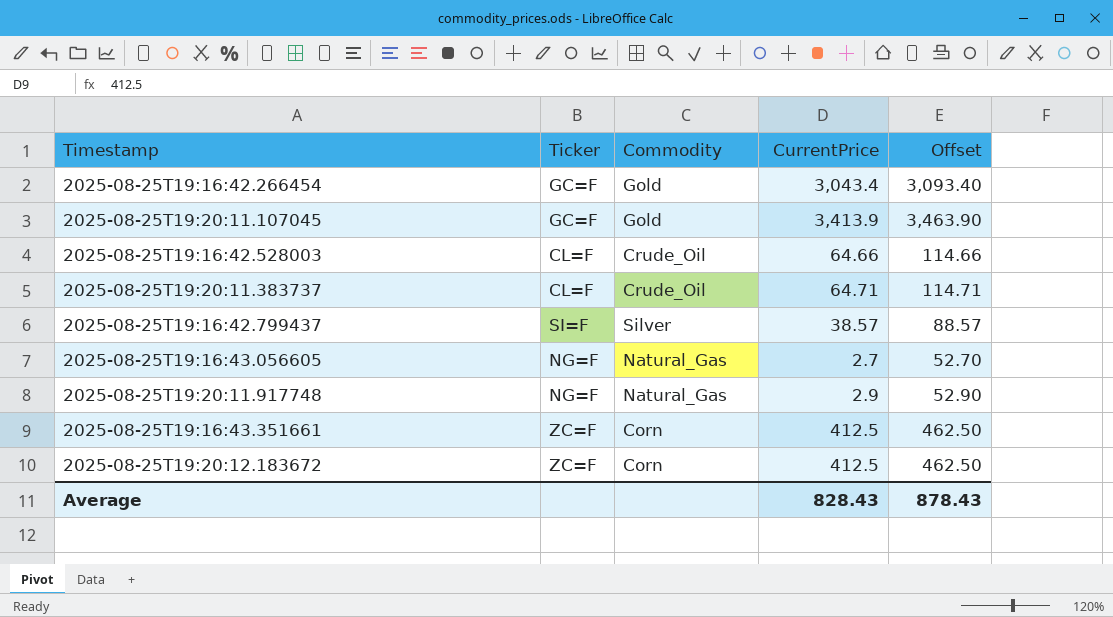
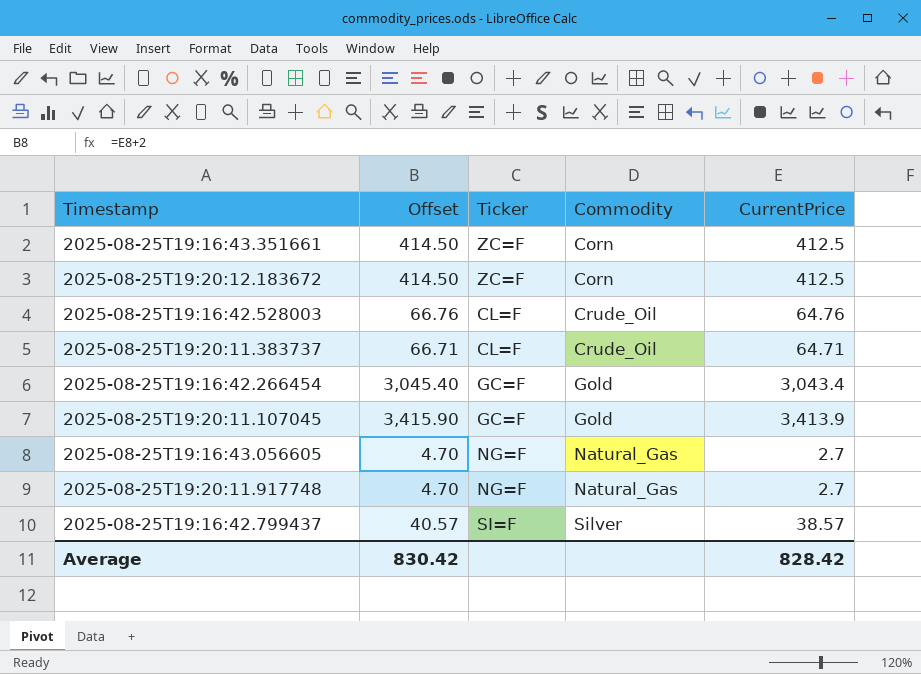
row order: none -> Commodity ascending
column Offset | formula: [CurrentPrice] + 50 -> [CurrentPrice] + 2
column Offset | position: 5 -> 2
2025-08-25T19:16:42.528003 | CurrentPrice: 64.66 -> 64.76
2025-08-25T19:20:11.917748 | CurrentPrice: 2.9 -> 2.7
Average | Offset: 878.43 -> 830.42
Average | CurrentPrice: 828.43 -> 828.42

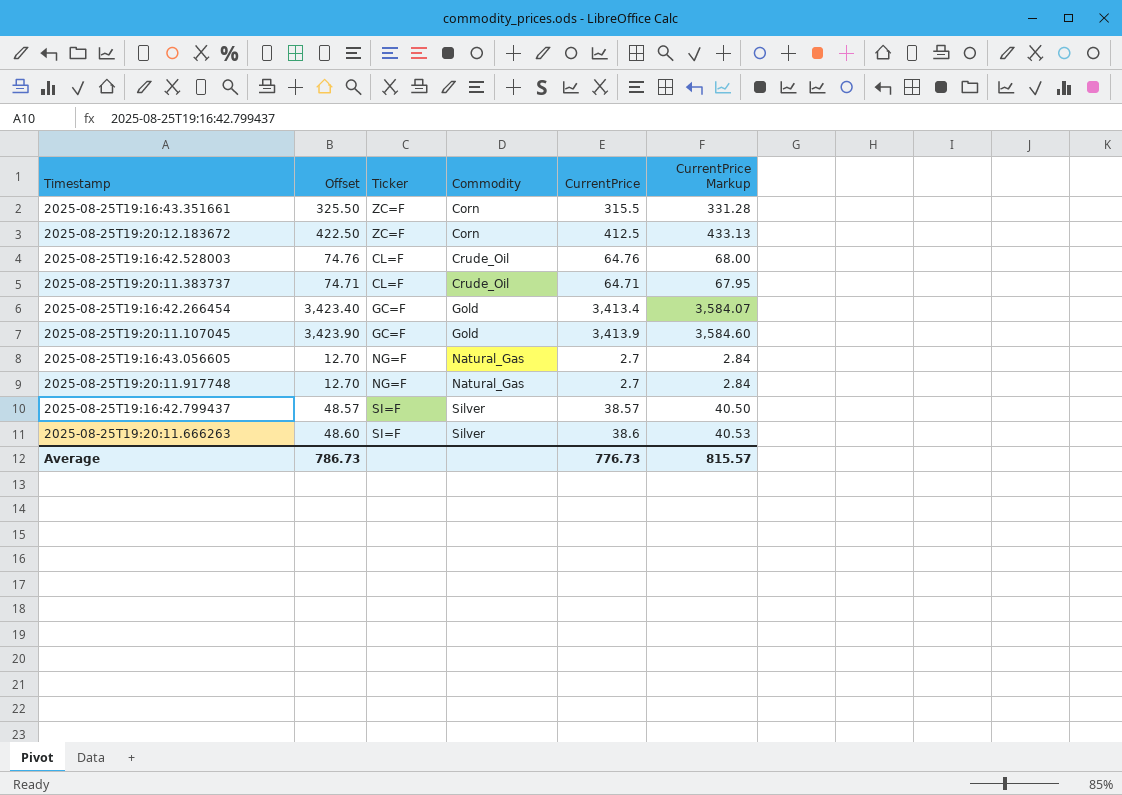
column Offset | formula: [CurrentPrice] + 2 -> [CurrentPrice] + 10
column CurrentPrice Markup | formula: none -> [CurrentPrice] * 1.05
2025-08-25T19:16:43.351661 | CurrentPrice: 412.5 -> 315.5
2025-08-25T19:16:42.266454 | CurrentPrice: 3,043.4 -> 3,413.4
row 2025-08-25T19:20:11.666263: none -> 48.60 | SI=F | Silver | 38.6 | 40.53
Average | Offset: 830.42 -> 786.73
Average | CurrentPrice: 828.42 -> 776.73

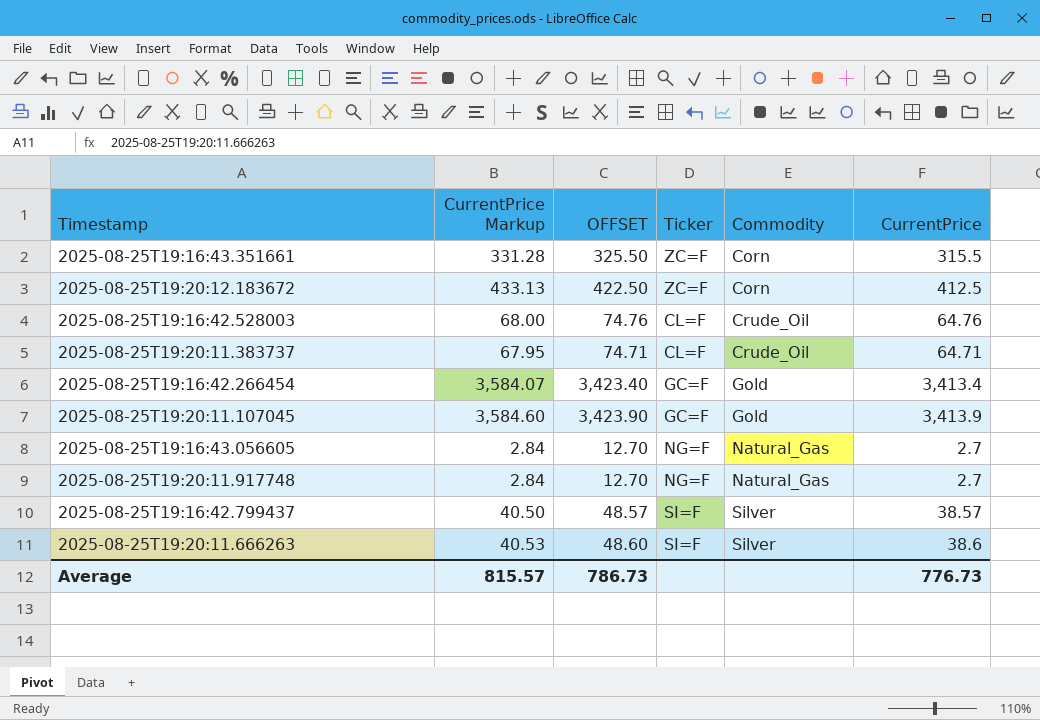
column CurrentPrice Markup | position: 6 -> 2
column name: Offset -> OFFSET

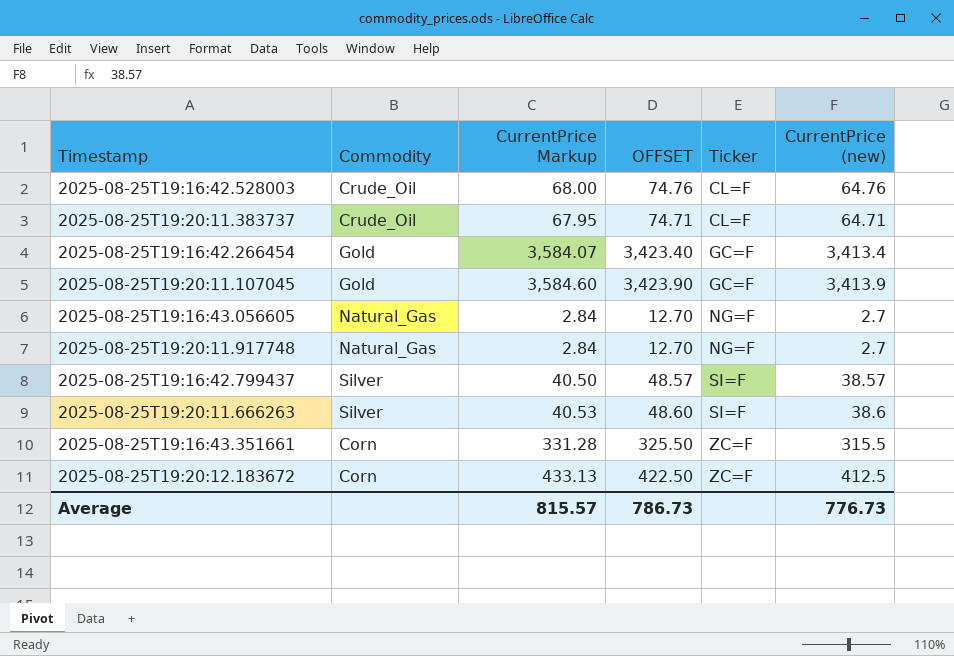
row order: Commodity ascending -> Ticker ascending
column Commodity | position: 5 -> 2
column name: CurrentPrice -> CurrentPrice (new)

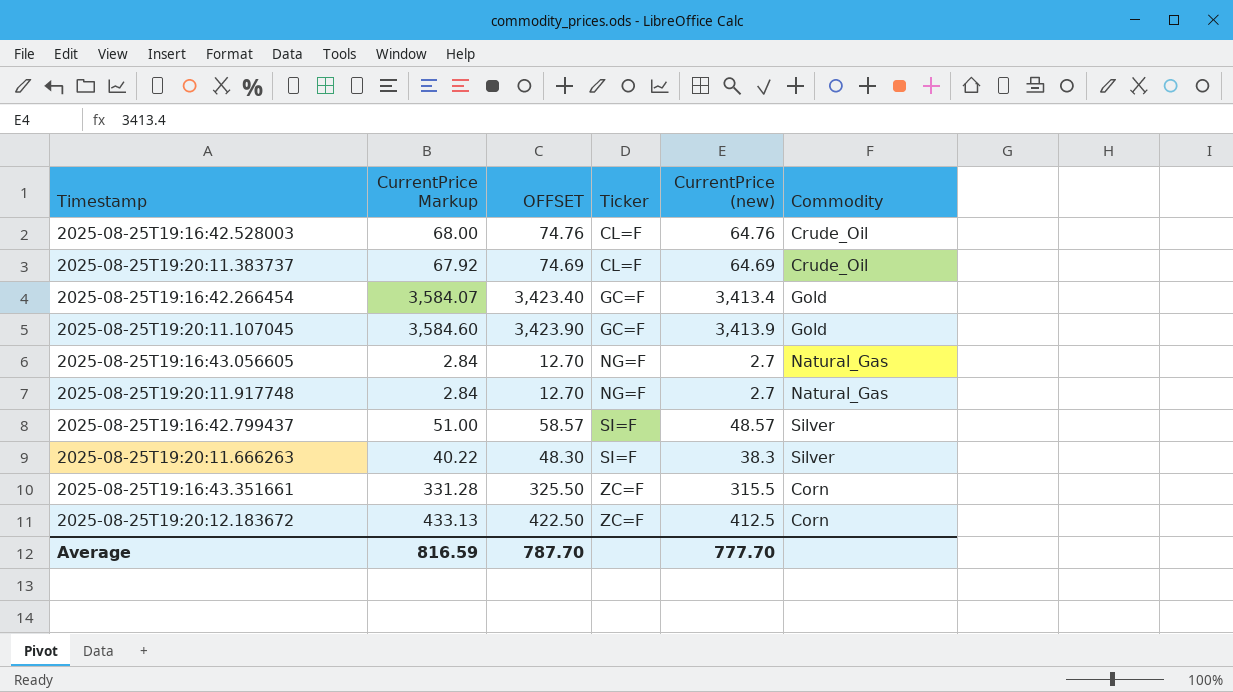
column Commodity | position: 2 -> 6
2025-08-25T19:20:11.383737 | CurrentPrice Markup: 67.95 -> 67.92
2025-08-25T19:20:11.383737 | OFFSET: 74.71 -> 74.69
2025-08-25T19:20:11.383737 | CurrentPrice (new): 64.71 -> 64.69
2025-08-25T19:16:42.799437 | CurrentPrice Markup: 40.50 -> 51.00
2025-08-25T19:16:42.799437 | OFFSET: 48.57 -> 58.57
2025-08-25T19:16:42.799437 | CurrentPrice (new): 38.57 -> 48.57
2025-08-25T19:20:11.666263 | CurrentPrice Markup: 40.53 -> 40.22
2025-08-25T19:20:11.666263 | OFFSET: 48.60 -> 48.30
2025-08-25T19:20:11.666263 | CurrentPrice (new): 38.6 -> 38.3
Average | CurrentPrice Markup: 815.57 -> 816.59
Average | OFFSET: 786.73 -> 787.70
Average | CurrentPrice (new): 776.73 -> 777.70

